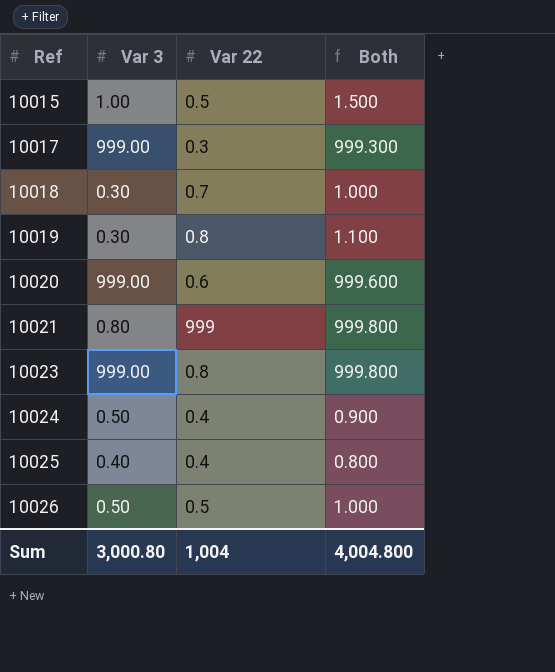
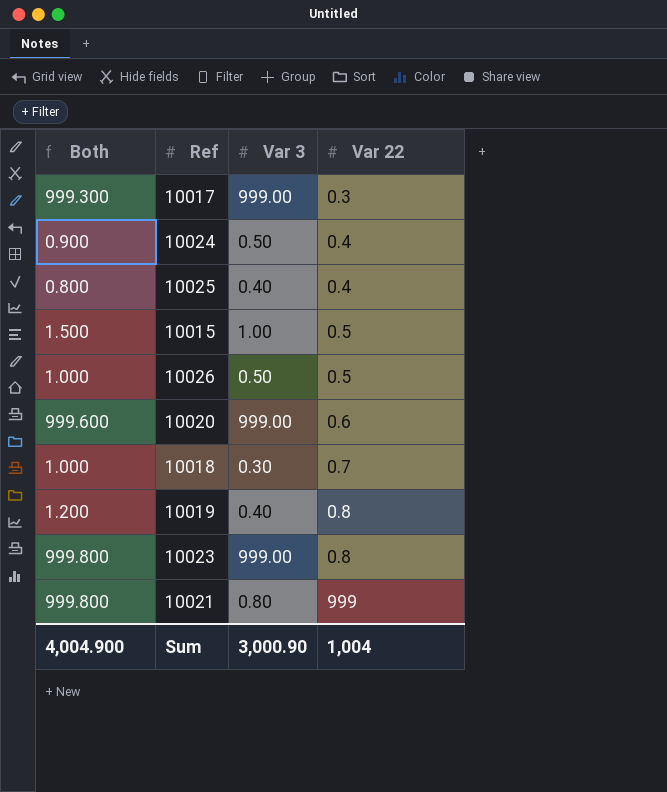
row order: Ref ascending -> Var 22 ascending
column Both | position: 4 -> 1
10019 | Both: 1.100 -> 1.200
10019 | Var 3: 0.30 -> 0.40
Sum | Both: 4,004.800 -> 4,004.900
Sum | Var 3: 3,000.80 -> 3,000.90

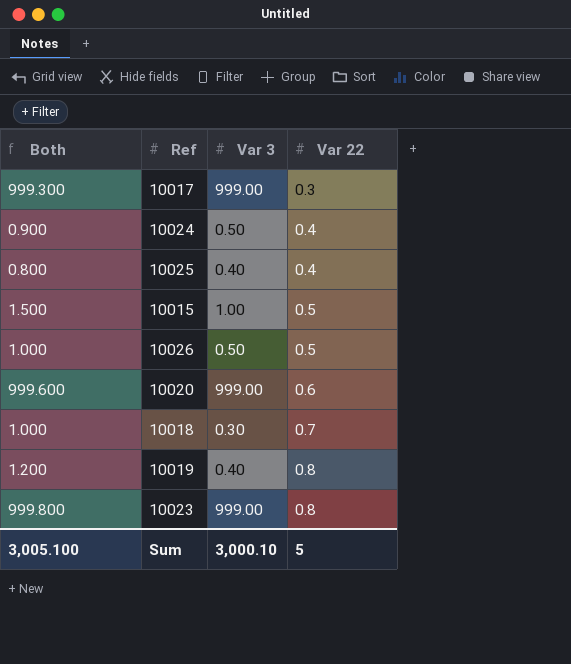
row 10021: 999.800 | 0.80 | 999 -> none
Sum | Both: 4,004.900 -> 3,005.100
Sum | Var 3: 3,000.90 -> 3,000.10
Sum | Var 22: 1,004 -> 5

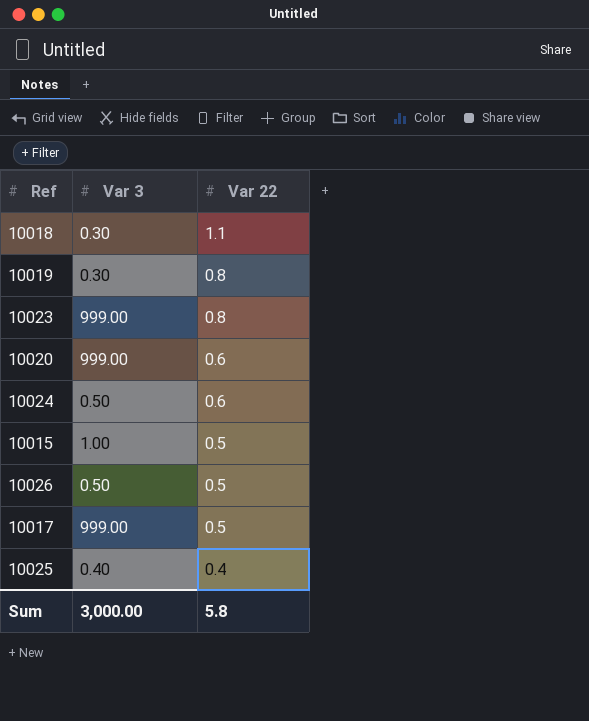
row order: Var 22 ascending -> Var 22 descending
column Both | formula: [Var 3] + [Var 22] -> none
10018 | Var 22: 0.7 -> 1.1
10019 | Var 3: 0.40 -> 0.30
10024 | Var 22: 0.4 -> 0.6
10017 | Var 22: 0.3 -> 0.5
Sum | Var 3: 3,000.10 -> 3,000.00
Sum | Var 22: 5 -> 5.8

